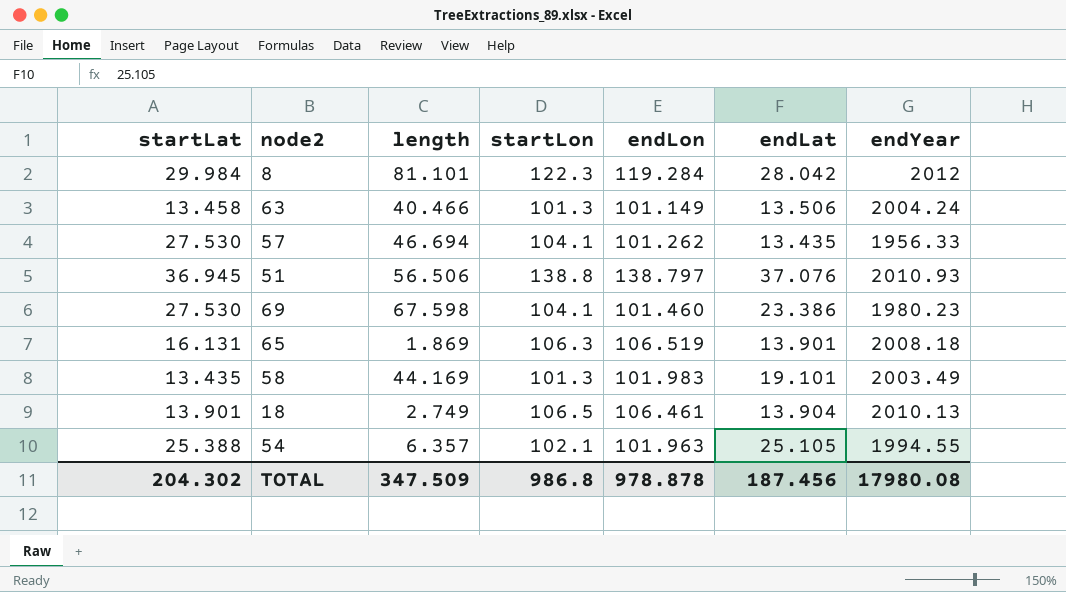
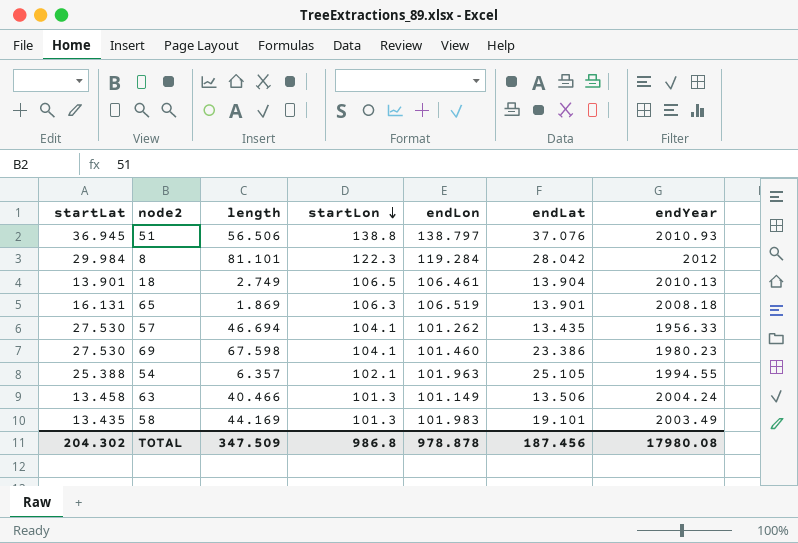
row order: none -> startLon descending

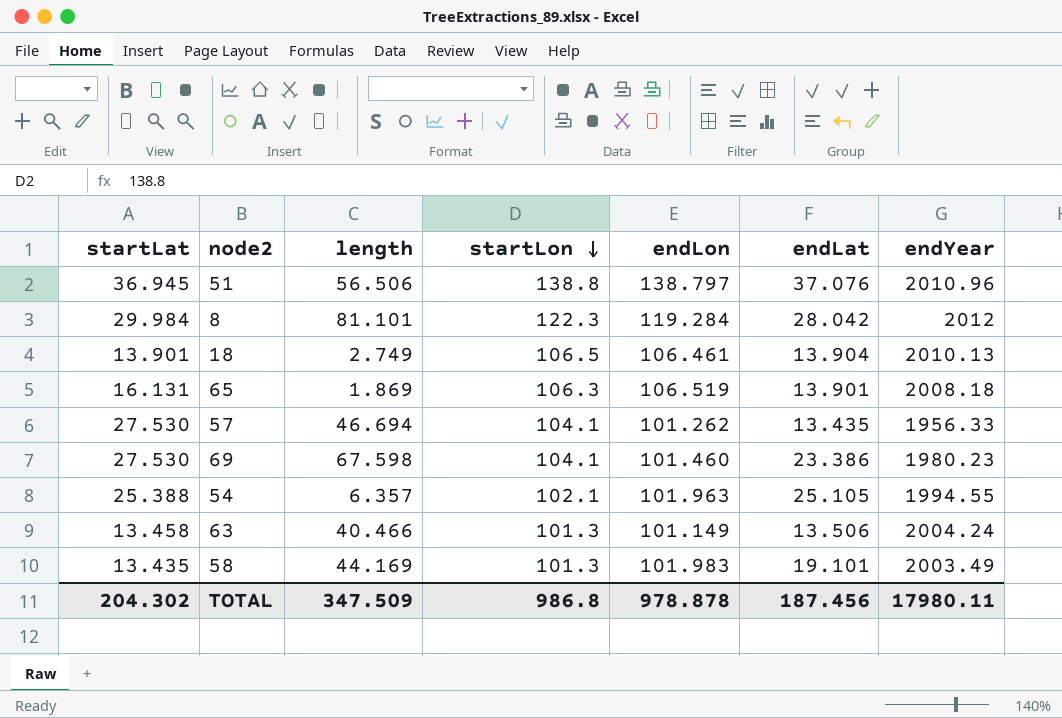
51 | endYear: 2010.93 -> 2010.96
TOTAL | endYear: 17980.08 -> 17980.11

